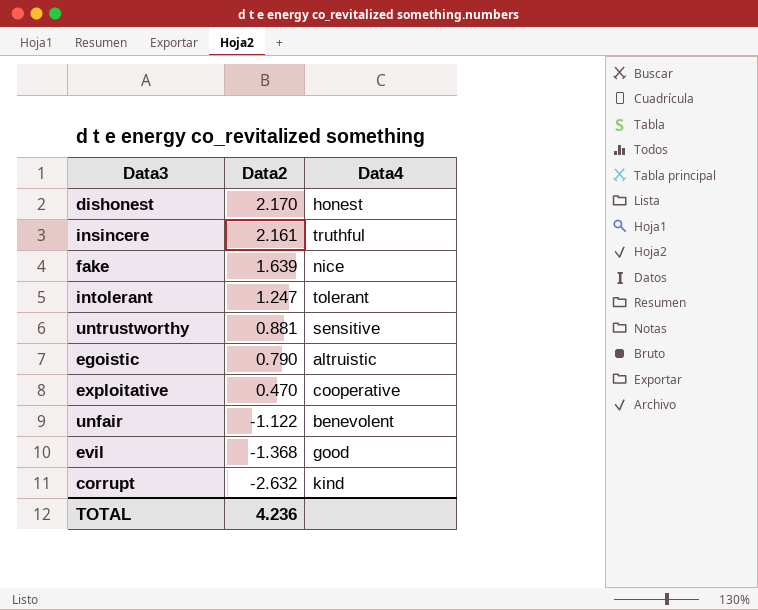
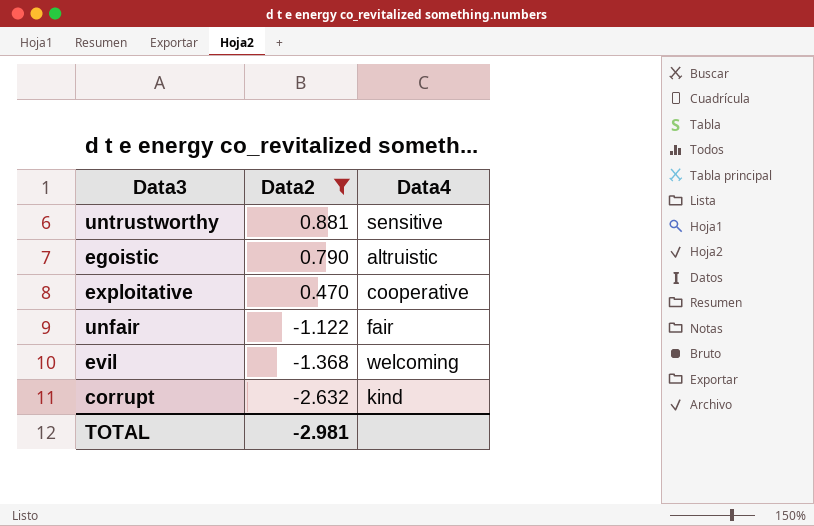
filter: none -> Data2 <= 0.881
unfair | Data4: benevolent -> fair
evil | Data4: good -> welcoming
TOTAL | Data2: 4.236 -> -2.981

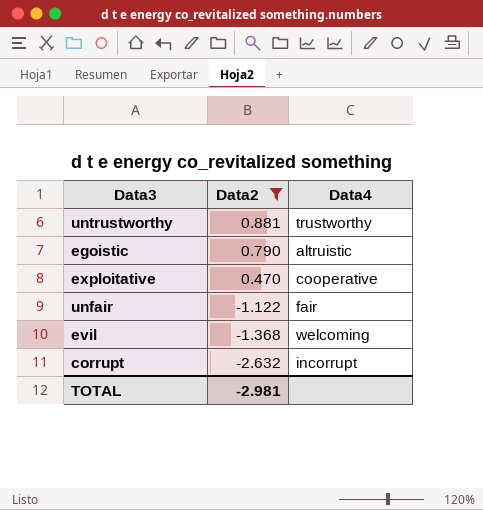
untrustworthy | Data4: sensitive -> trustworthy
corrupt | Data4: kind -> incorrupt

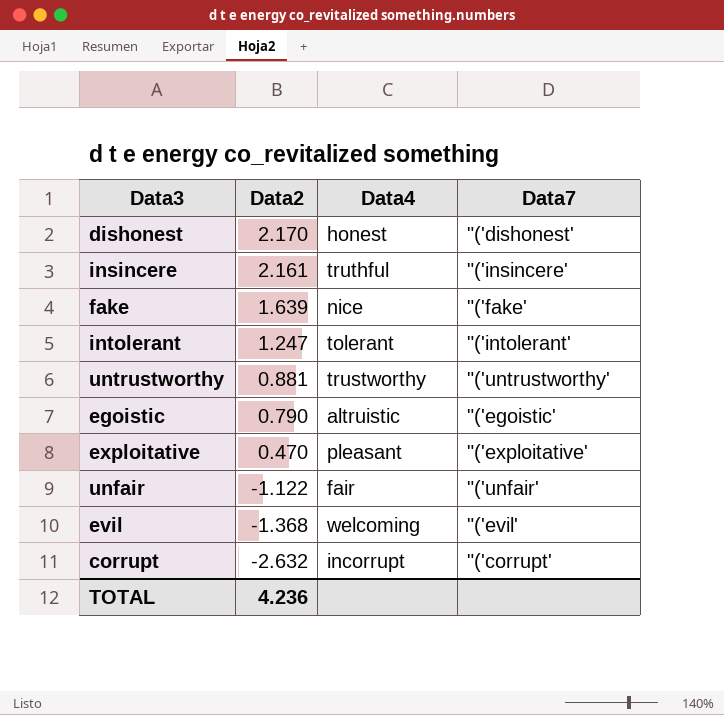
filter: Data2 <= 0.881 -> none
column Data7 | position: none -> 4
exploitative | Data4: cooperative -> pleasant
TOTAL | Data2: -2.981 -> 4.236

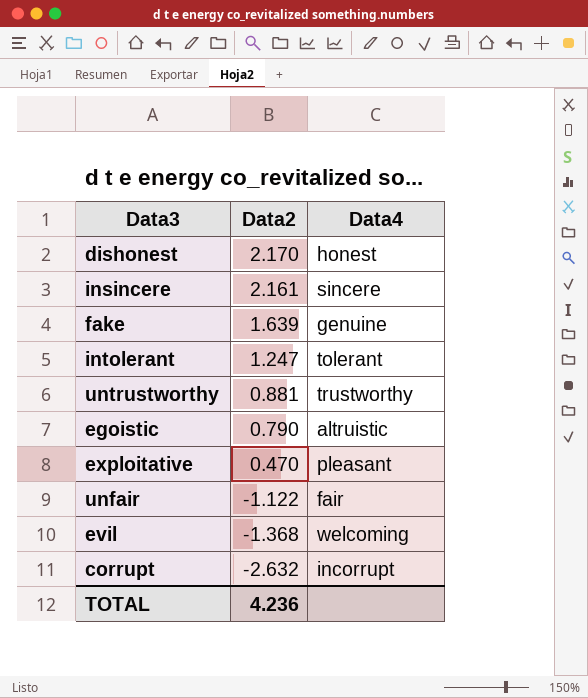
column Data7 | position: 4 -> none
insincere | Data4: truthful -> sincere
fake | Data4: nice -> genuine

